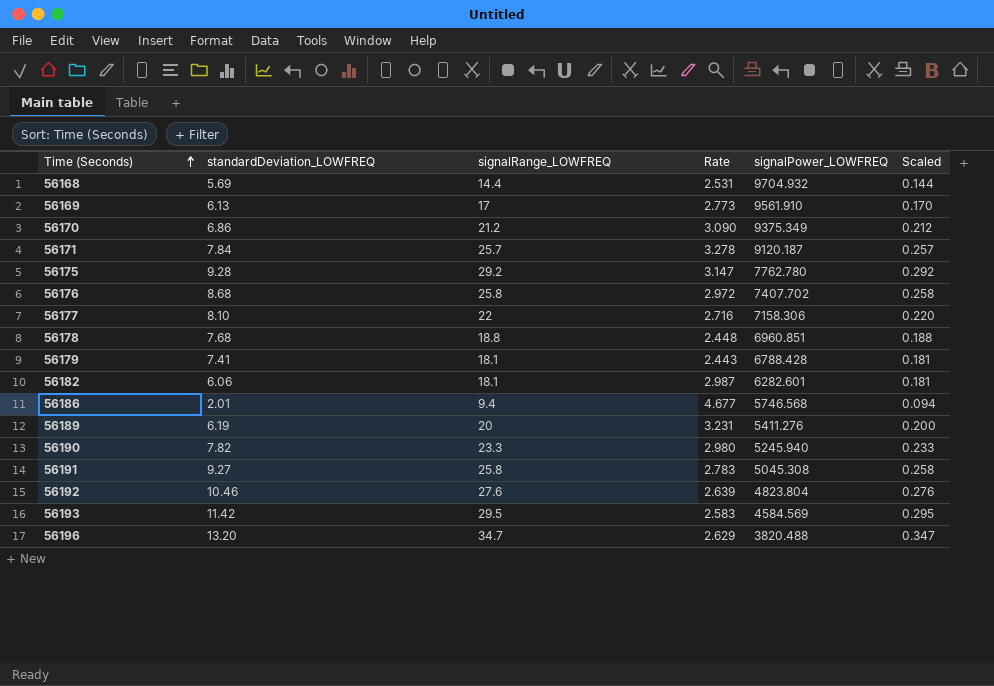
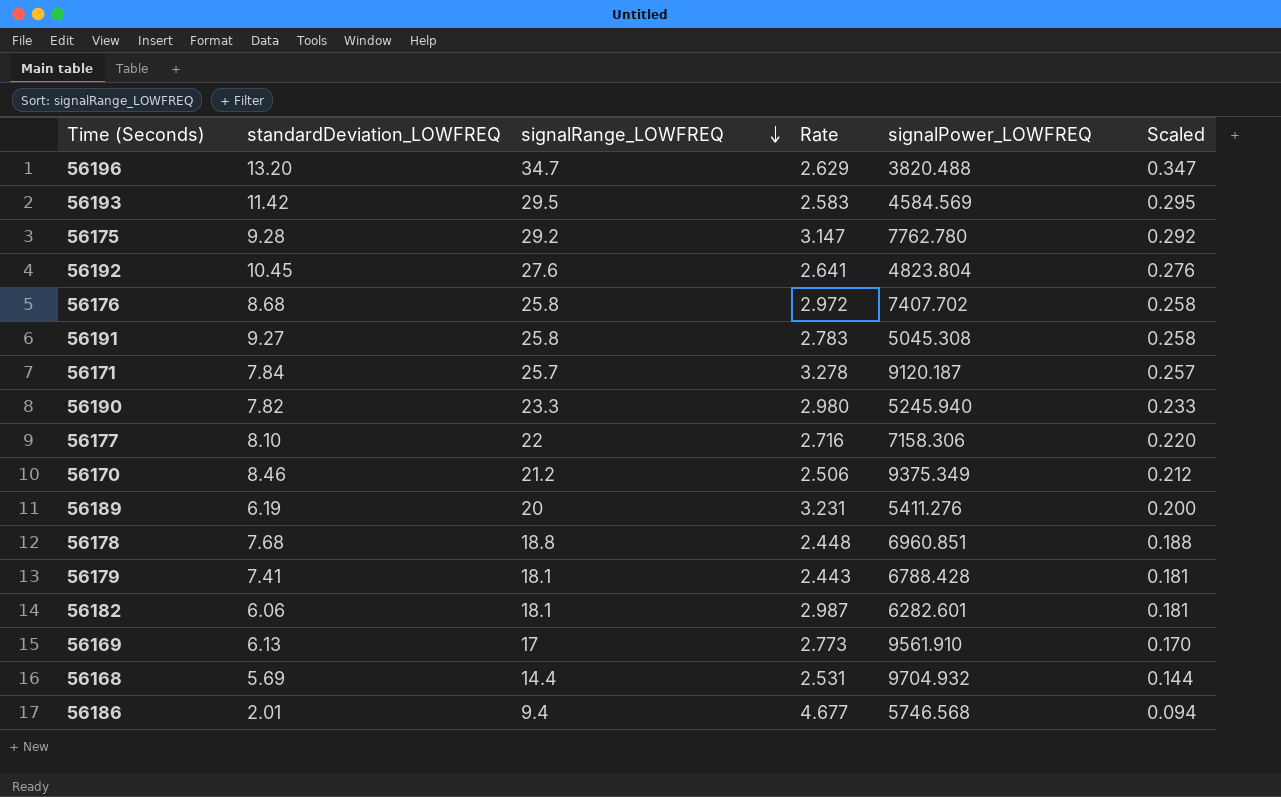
row order: Time (Seconds) ascending -> signalRange_LOWFREQ descending
56192 | standardDeviation_LOWFREQ: 10.46 -> 10.45
56192 | Rate: 2.639 -> 2.641
56170 | standardDeviation_LOWFREQ: 6.86 -> 8.46
56170 | Rate: 3.090 -> 2.506

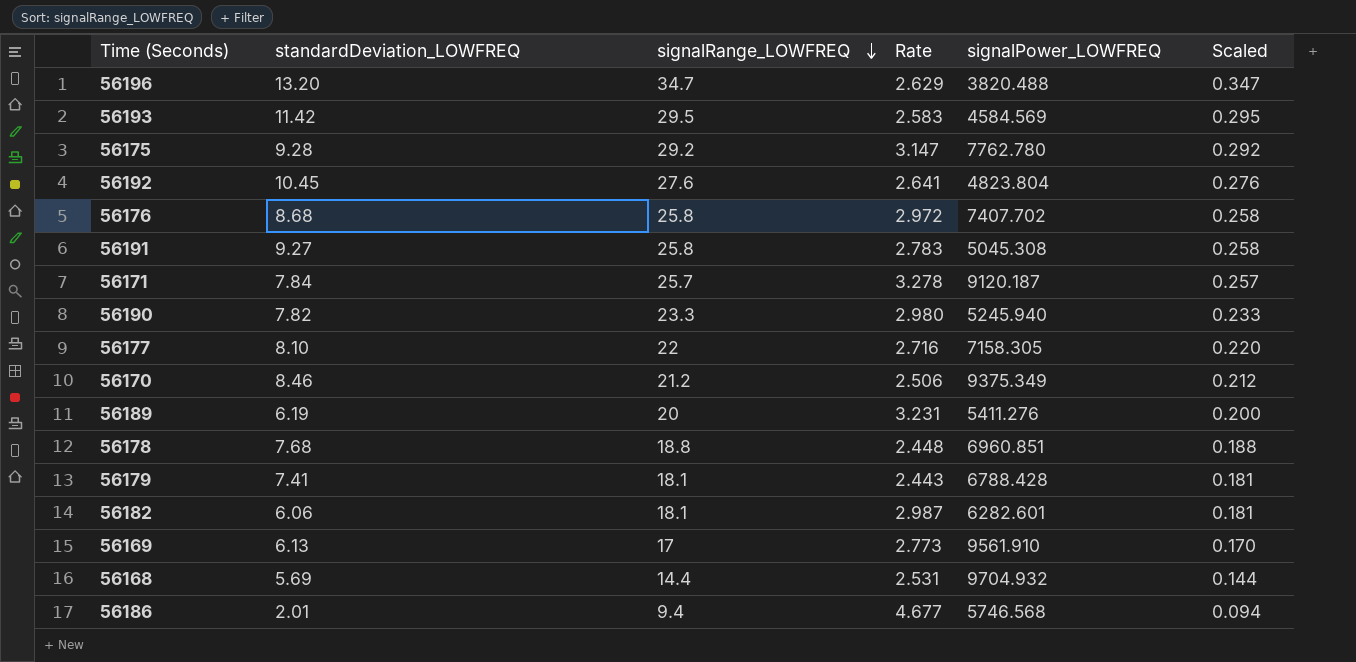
56177 | signalPower_LOWFREQ: 7158.306 -> 7158.305

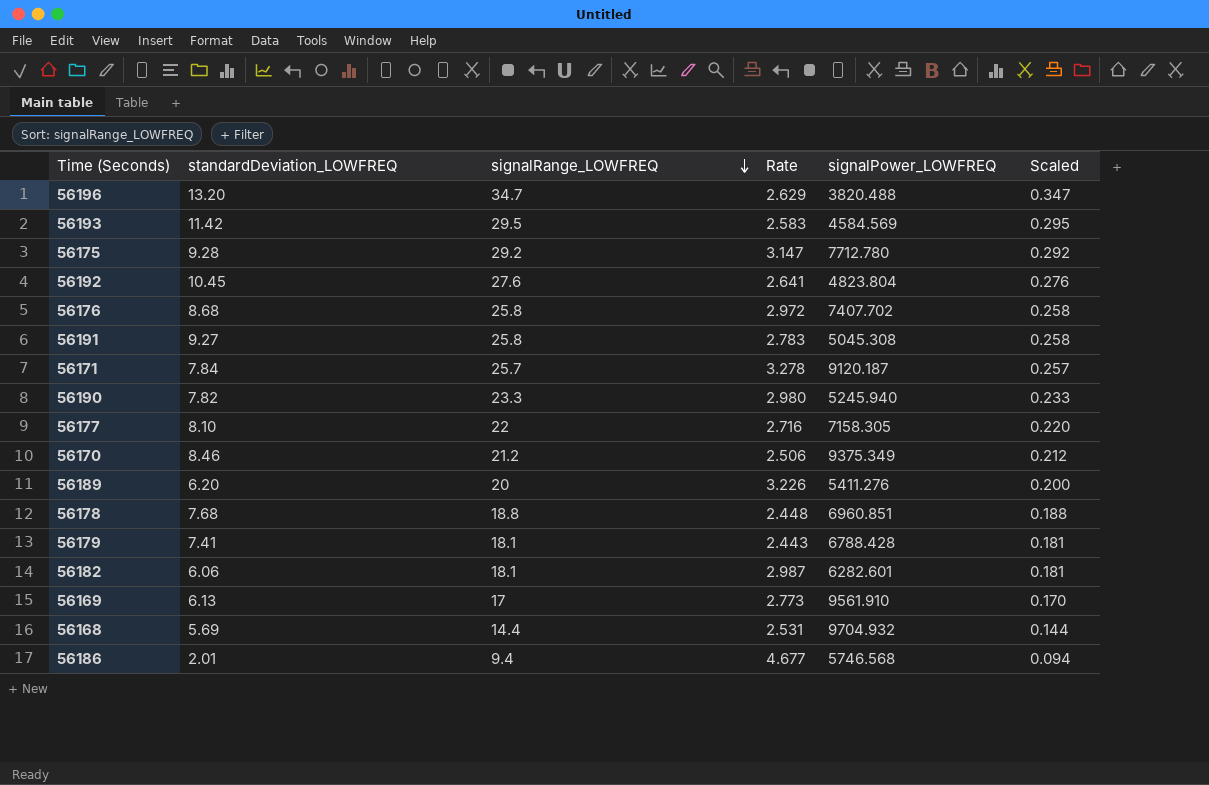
56175 | signalPower_LOWFREQ: 7762.780 -> 7712.780
56189 | standardDeviation_LOWFREQ: 6.19 -> 6.20
56189 | Rate: 3.231 -> 3.226

